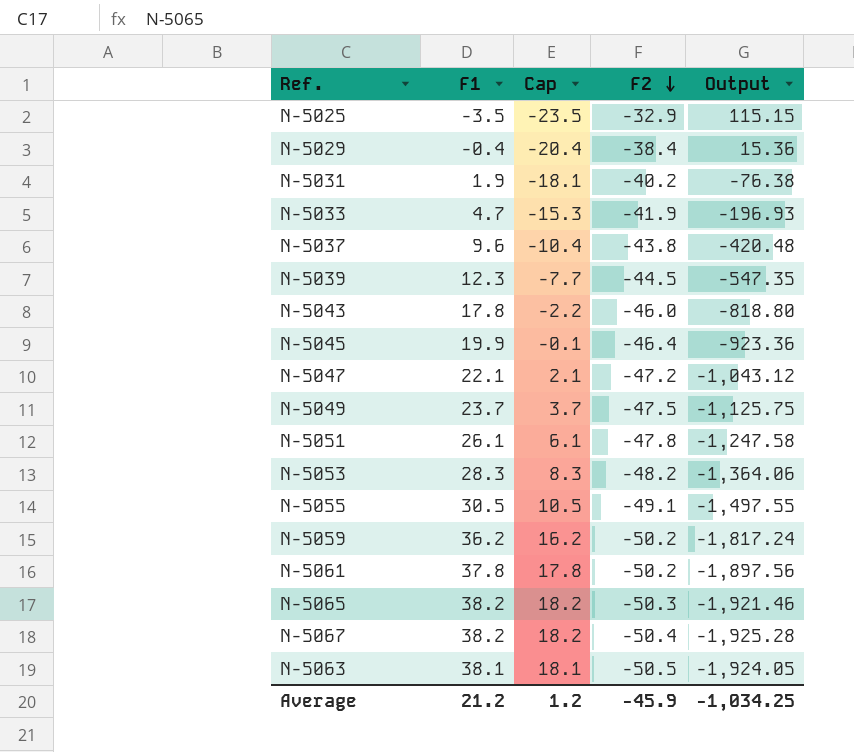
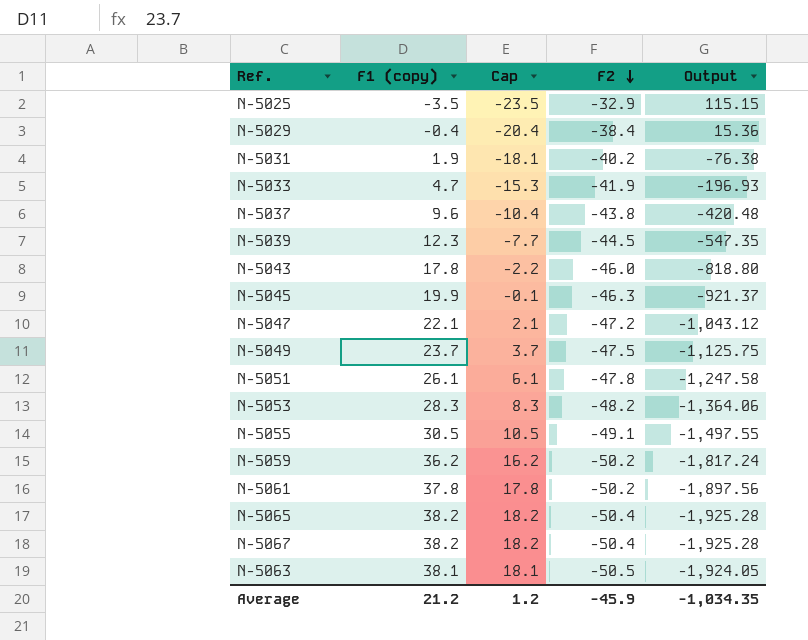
column name: F1 -> F1 (copy)
N-5045 | F2: -46.4 -> -46.3
N-5045 | Output: -923.36 -> -921.37
N-5065 | F2: -50.3 -> -50.4
N-5065 | Output: -1,921.46 -> -1,925.28
Average | Output: -1,034.25 -> -1,034.35

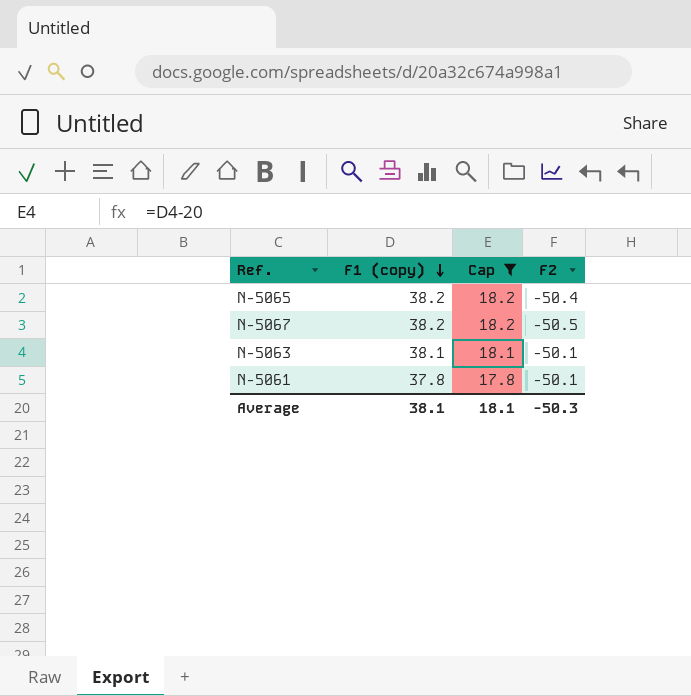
filter: none -> Cap >= 17.8
row order: F2 descending -> F1 (copy) descending
column Output | formula: [F1 (copy)] * [F2] -> none
N-5067 | F2: -50.4 -> -50.5
N-5063 | F2: -50.5 -> -50.1
N-5061 | F2: -50.2 -> -50.1
Average | F1 (copy): 21.2 -> 38.1
Average | Cap: 1.2 -> 18.1
Average | F2: -45.9 -> -50.3

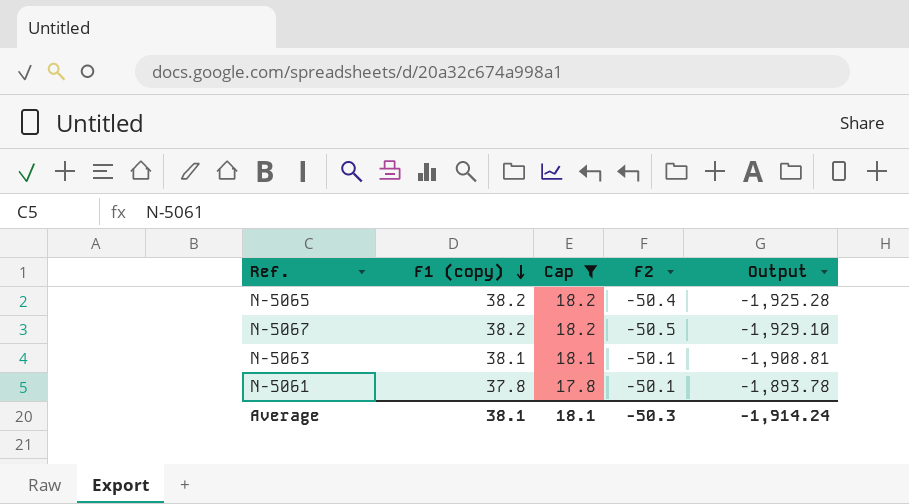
column Output | formula: none -> [F1 (copy)] * [F2]

